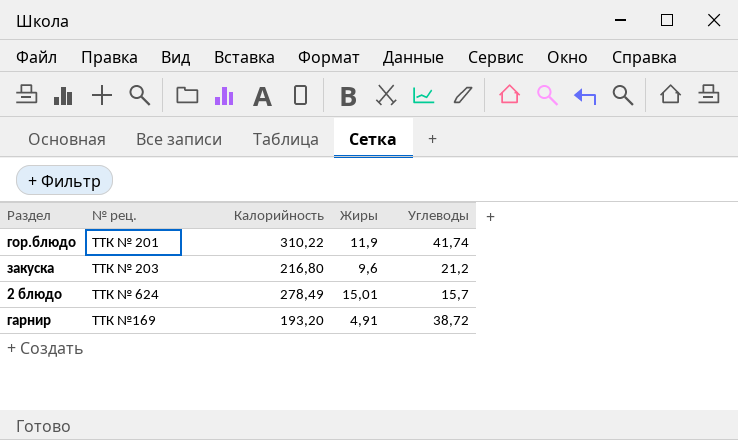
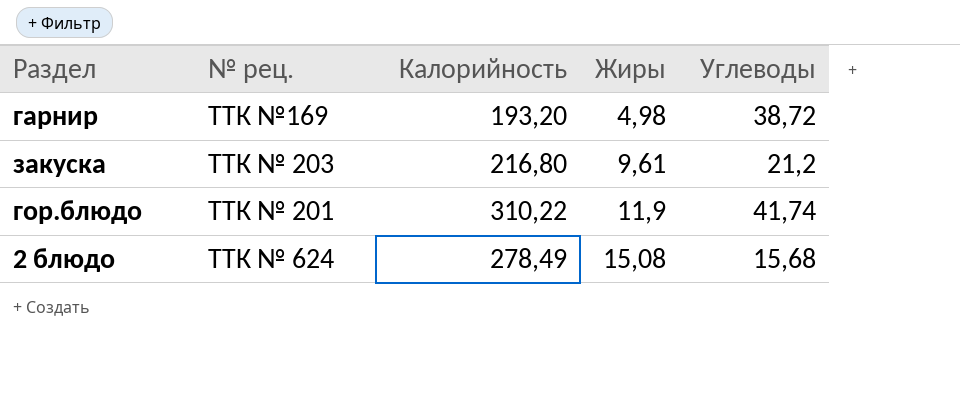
row order: none -> Жиры ascending
гарнир | Жиры: 4,91 -> 4,98
закуска | Жиры: 9,6 -> 9,61
2 блюдо | Жиры: 15,01 -> 15,08
2 блюдо | Углеводы: 15,7 -> 15,68

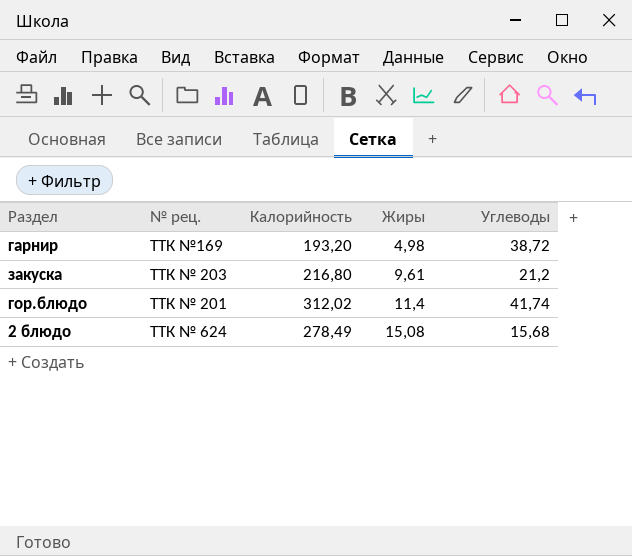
гор.блюдо | Калорийность: 310,22 -> 312,02
гор.блюдо | Жиры: 11,9 -> 11,4

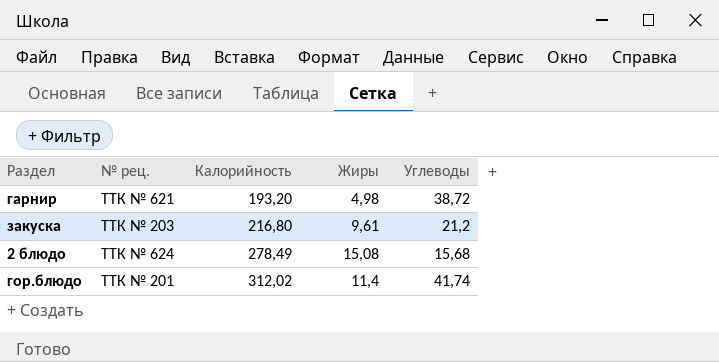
row order: Жиры ascending -> Калорийность ascending
гарнир | № рец.: ТТК №169 -> ТТК № 621

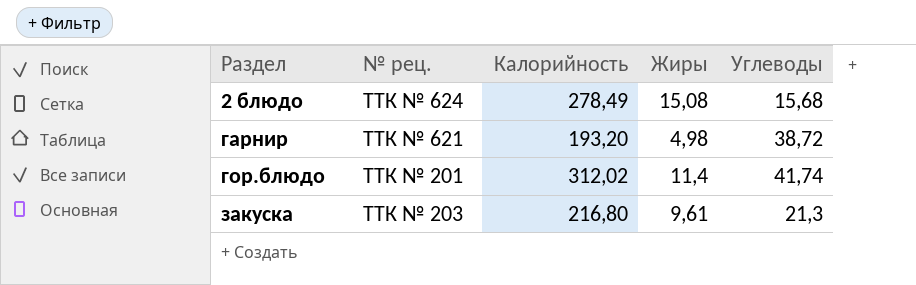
row order: Калорийность ascending -> Раздел ascending
закуска | Углеводы: 21,2 -> 21,3

